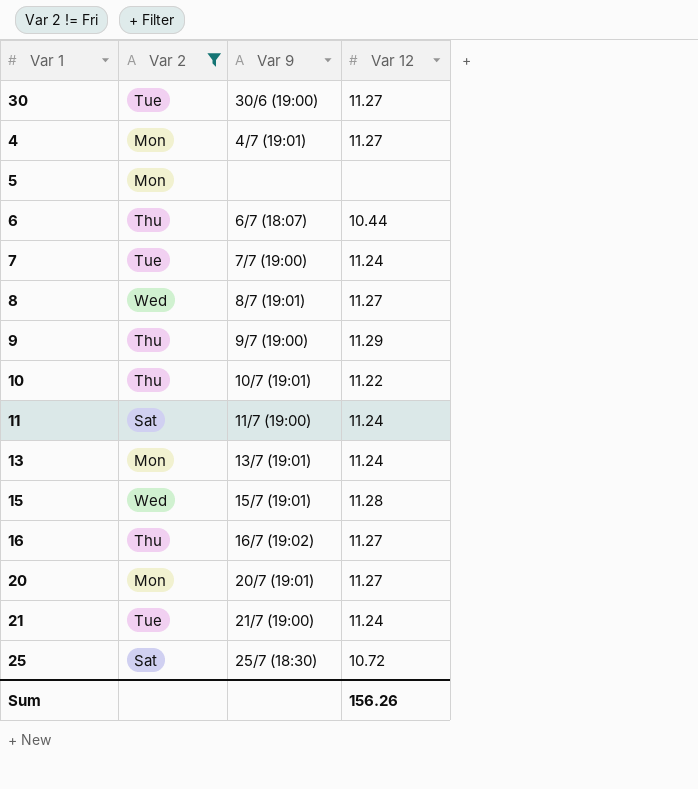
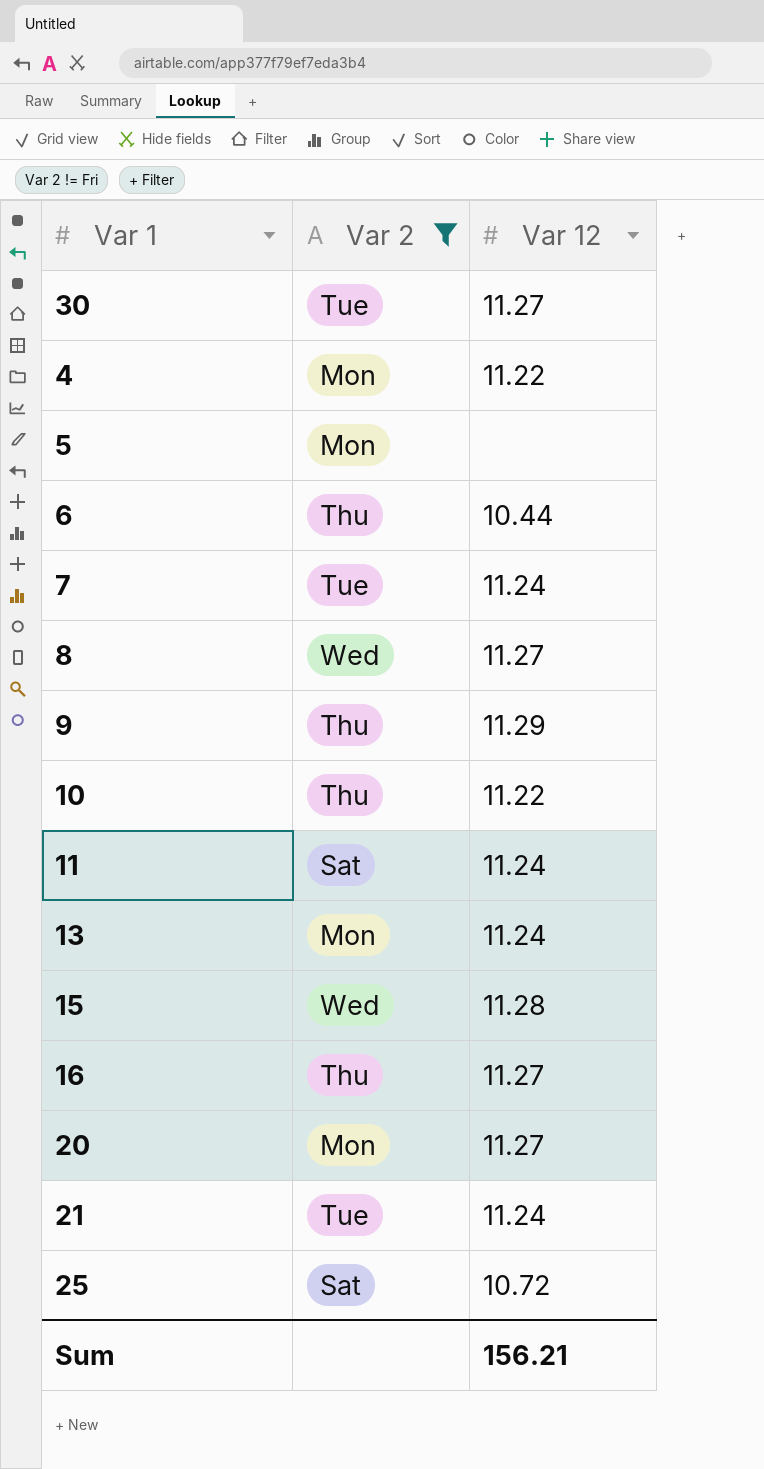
column Var 9 | position: 3 -> none
4 | Var 12: 11.27 -> 11.22
Sum | Var 12: 156.26 -> 156.21

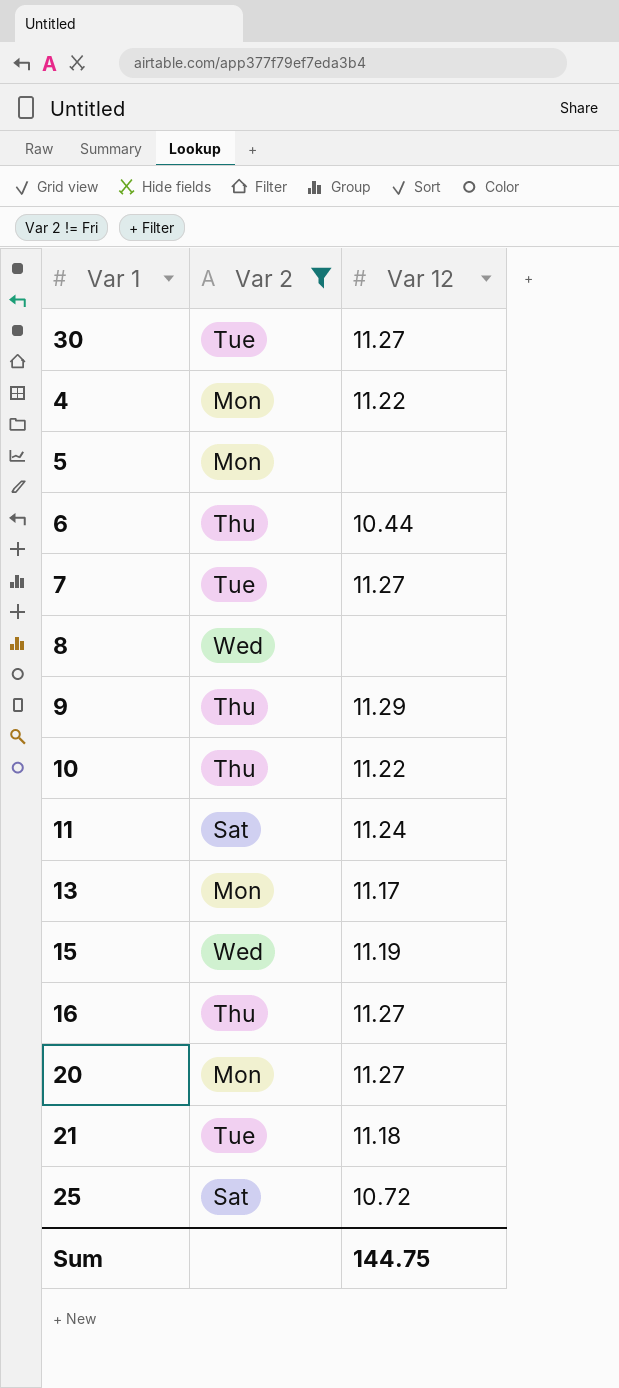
7 | Var 12: 11.24 -> 11.27
8 | Var 12: 11.27 -> none
13 | Var 12: 11.24 -> 11.17
15 | Var 12: 11.28 -> 11.19
21 | Var 12: 11.24 -> 11.18
Sum | Var 12: 156.21 -> 144.75

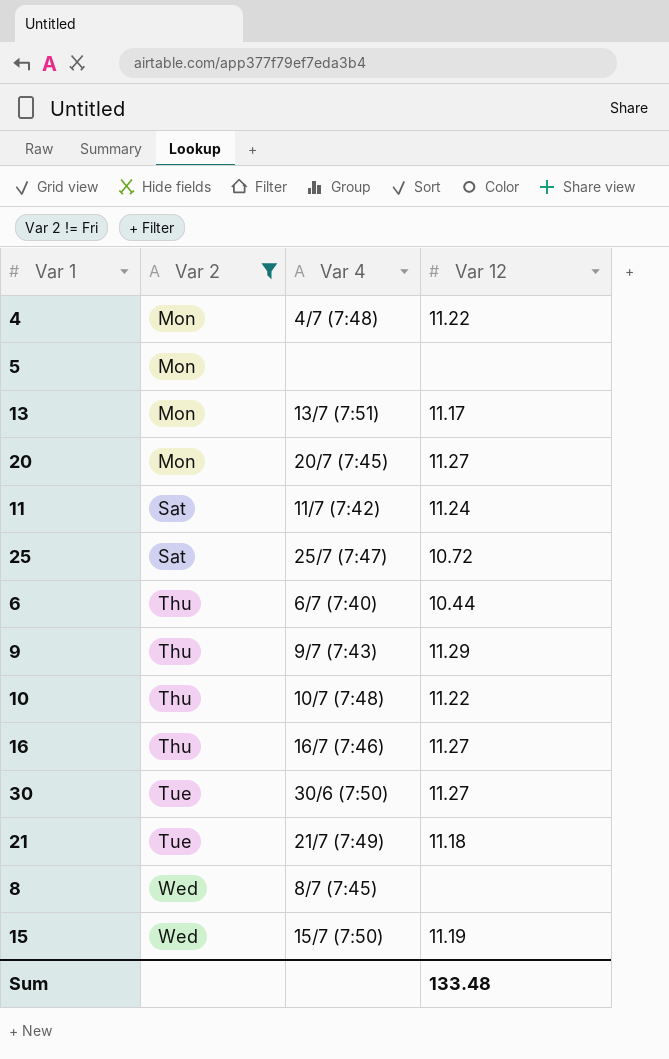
row order: none -> Var 2 ascending
column Var 4 | position: none -> 3
row 7: Tue | 11.27 -> none
Sum | Var 12: 144.75 -> 133.48

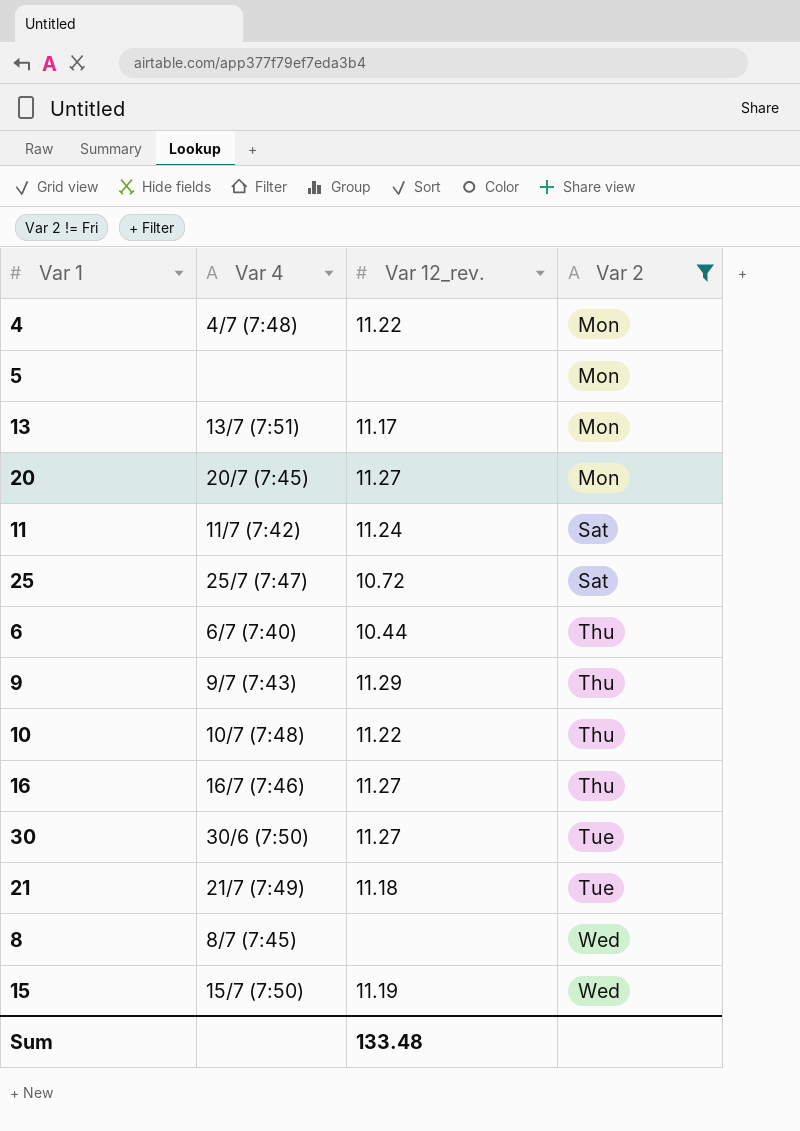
column name: Var 12 -> Var 12_rev.
column Var 2 | position: 2 -> 4

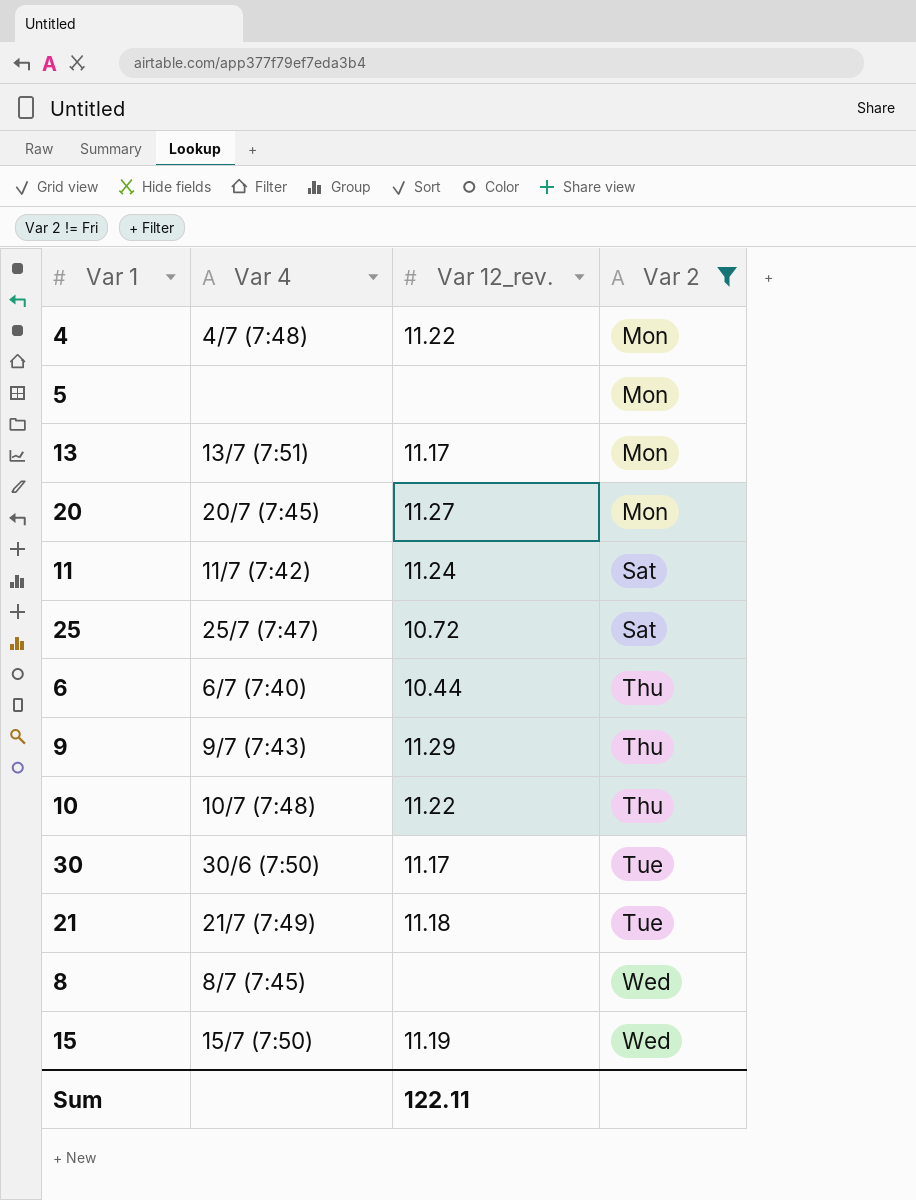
row 16: 16/7 (7:46) | 11.27 | Thu -> none
30 | Var 12_rev.: 11.27 -> 11.17
Sum | Var 12_rev.: 133.48 -> 122.11

